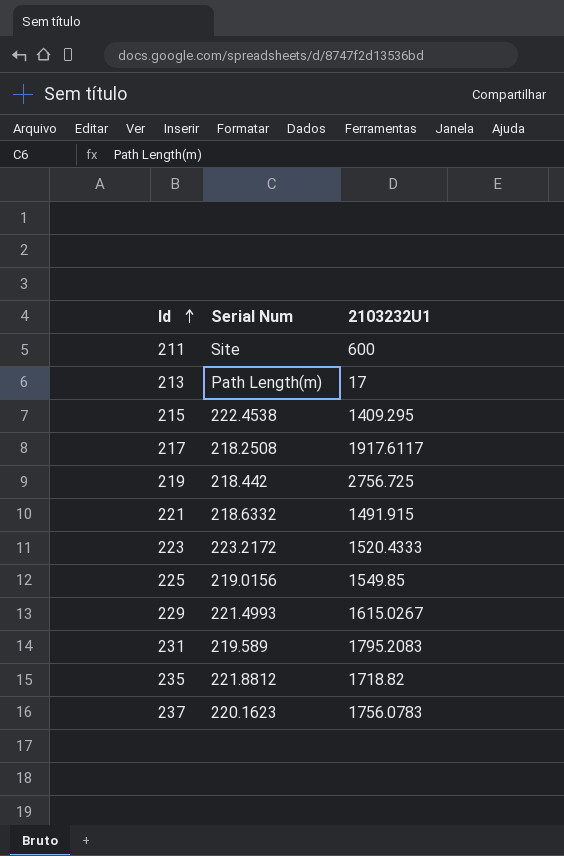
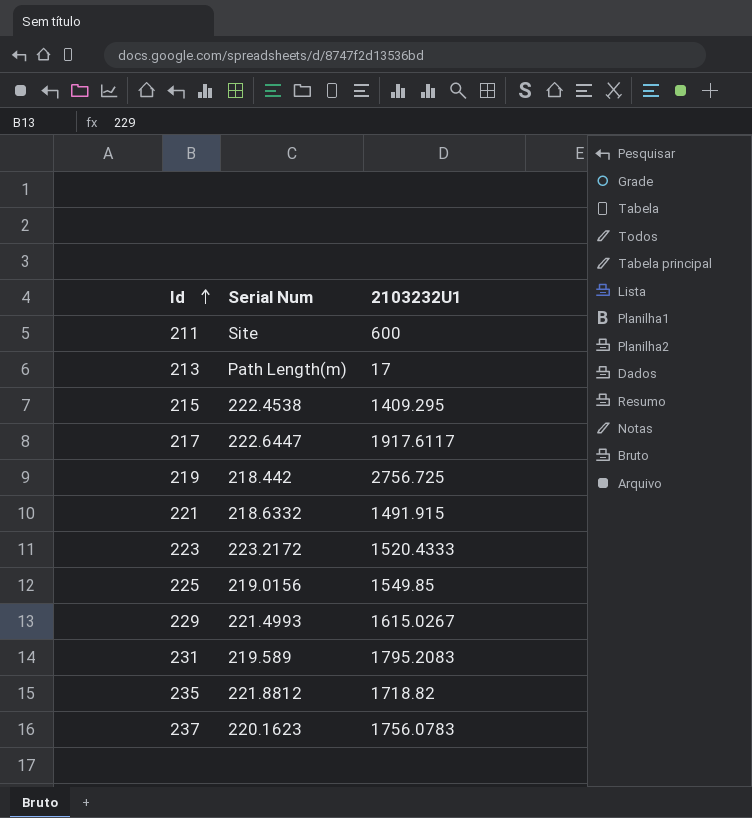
217 | Serial Num: 218.2508 -> 222.6447

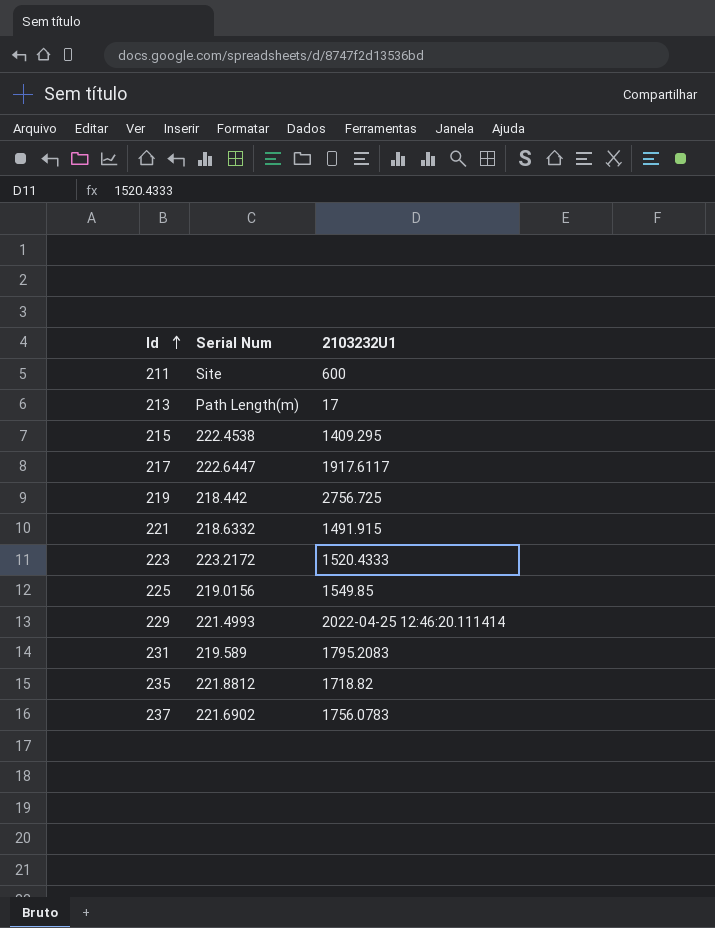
229 | 2103232U1: 1615.0267 -> 2022-04-25 12:46:20.111414
237 | Serial Num: 220.1623 -> 221.6902

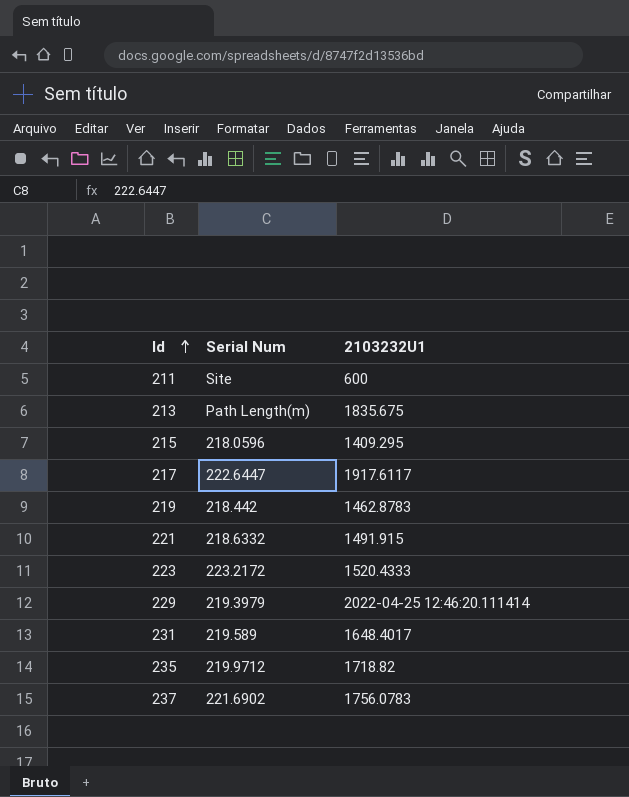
row 225: 219.0156 | 1549.85 -> none
213 | 2103232U1: 17 -> 1835.675
215 | Serial Num: 222.4538 -> 218.0596
219 | 2103232U1: 2756.725 -> 1462.8783
229 | Serial Num: 221.4993 -> 219.3979
231 | 2103232U1: 1795.2083 -> 1648.4017
235 | Serial Num: 221.8812 -> 219.9712

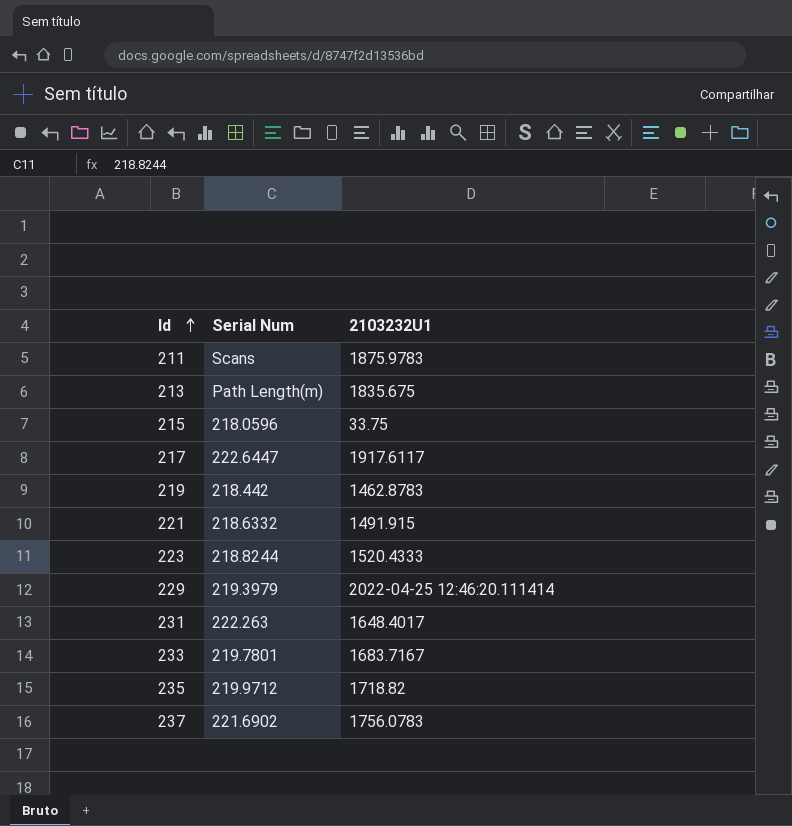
211 | Serial Num: Site -> Scans
211 | 2103232U1: 600 -> 1875.9783
215 | 2103232U1: 1409.295 -> 33.75
223 | Serial Num: 223.2172 -> 218.8244
231 | Serial Num: 219.589 -> 222.263
row 233: none -> 219.7801 | 1683.7167

